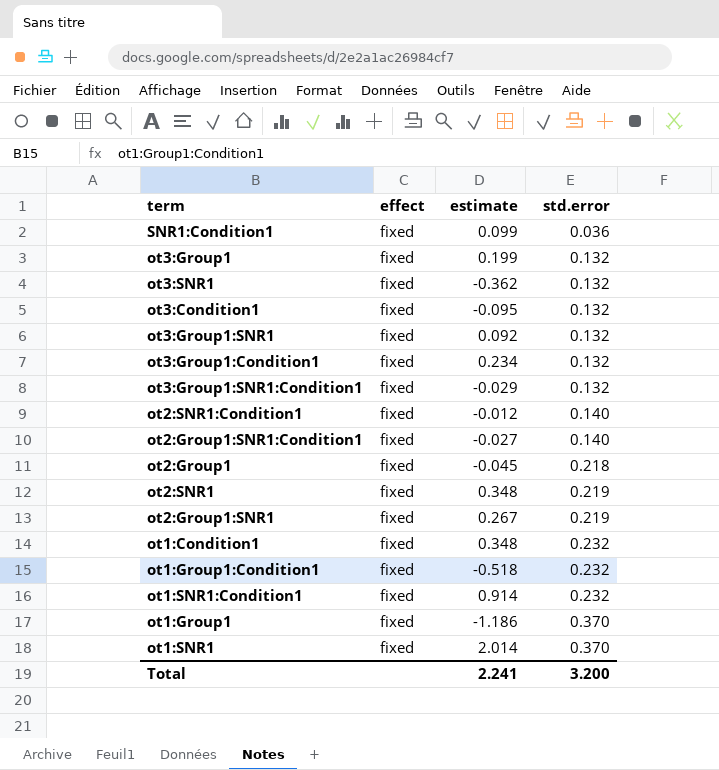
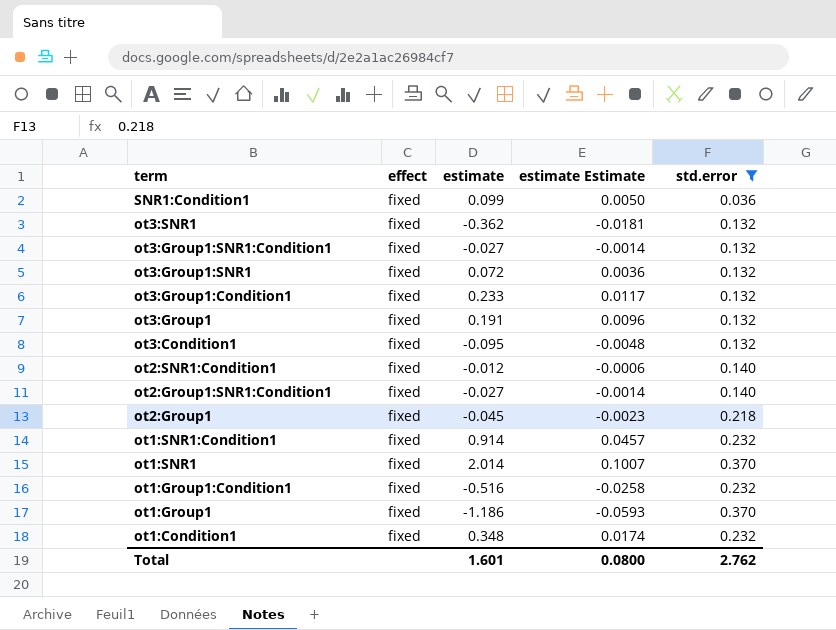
filter: none -> std.error != 0.219
row order: std.error ascending -> term descending
column estimate Estimate | formula: none -> [estimate] * 0.05
ot3:Group1:SNR1:Condition1 | estimate: -0.029 -> -0.027
ot3:Group1:SNR1 | estimate: 0.092 -> 0.072
ot3:Group1:Condition1 | estimate: 0.234 -> 0.233
ot3:Group1 | estimate: 0.199 -> 0.191
ot1:Group1:Condition1 | estimate: -0.518 -> -0.516
Total | estimate: 2.241 -> 1.601
Total | std.error: 3.200 -> 2.762

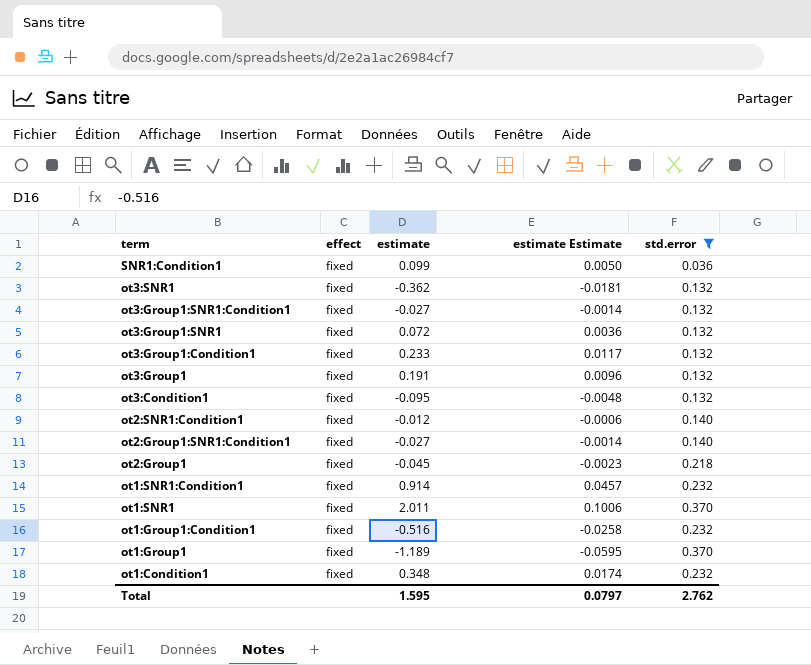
ot1:SNR1 | estimate: 2.014 -> 2.011
ot1:SNR1 | estimate Estimate: 0.1007 -> 0.1006
ot1:Group1 | estimate: -1.186 -> -1.189
ot1:Group1 | estimate Estimate: -0.0593 -> -0.0595
Total | estimate: 1.601 -> 1.595
Total | estimate Estimate: 0.0800 -> 0.0797

